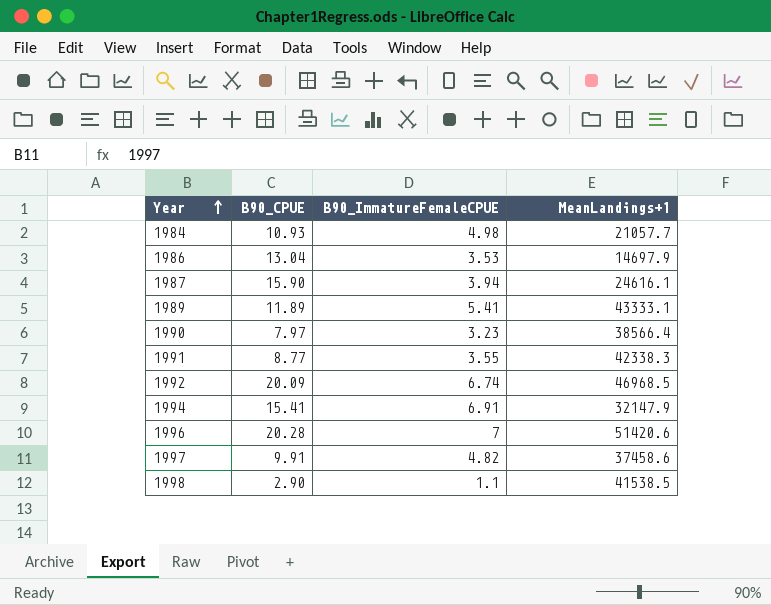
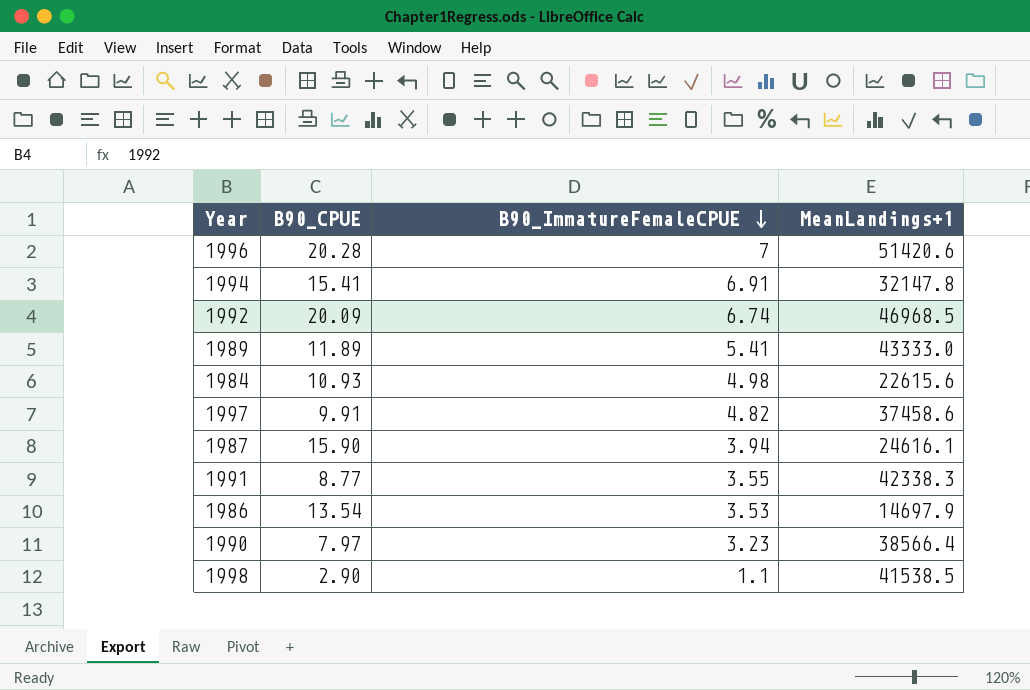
row order: Year ascending -> B90_ImmatureFemaleCPUE descending
1994 | MeanLandings+1: 32147.9 -> 32147.8
1989 | MeanLandings+1: 43333.1 -> 43333.0
1984 | MeanLandings+1: 21057.7 -> 22615.6
1986 | B90_CPUE: 13.04 -> 13.54

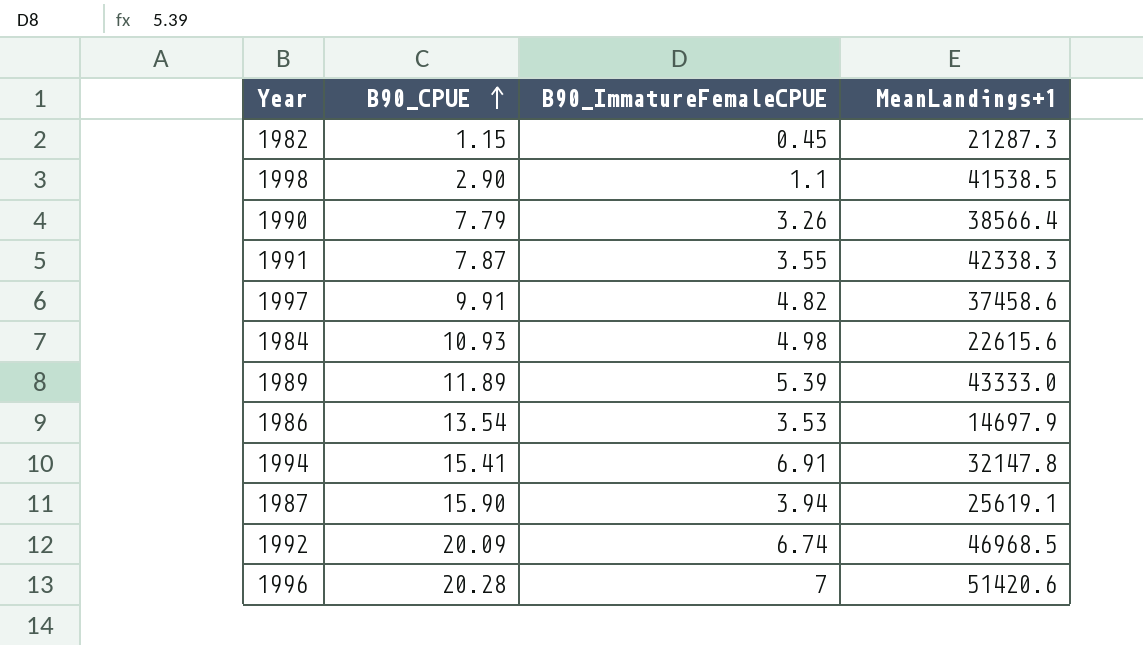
row order: B90_ImmatureFemaleCPUE descending -> B90_CPUE ascending
row 1982: none -> 1.15 | 0.45 | 21287.3
1990 | B90_CPUE: 7.97 -> 7.79
1990 | B90_ImmatureFemaleCPUE: 3.23 -> 3.26
1991 | B90_CPUE: 8.77 -> 7.87
1989 | B90_ImmatureFemaleCPUE: 5.41 -> 5.39
1987 | MeanLandings+1: 24616.1 -> 25619.1

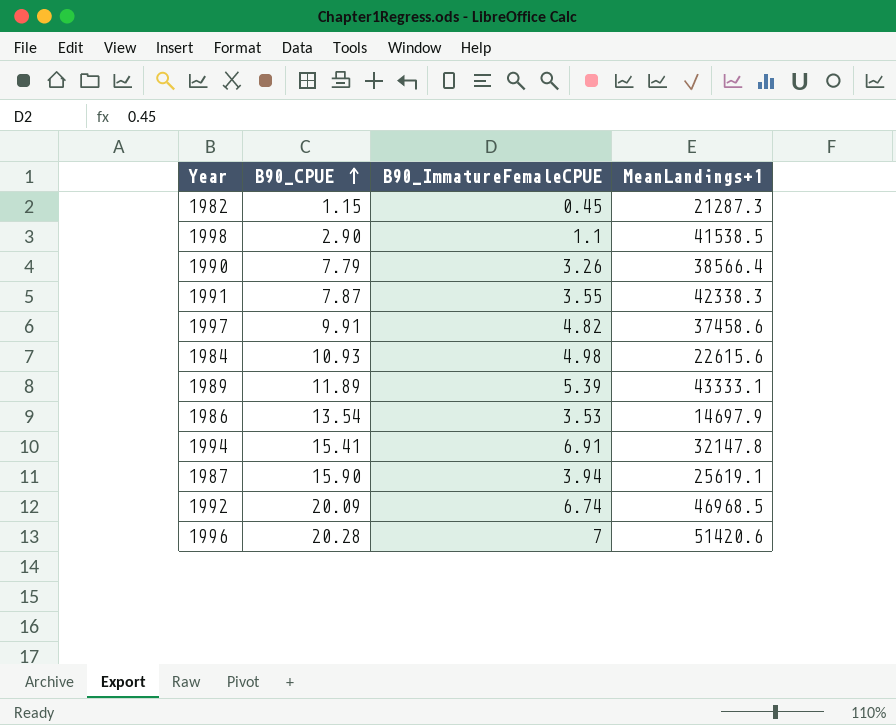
1989 | MeanLandings+1: 43333.0 -> 43333.1

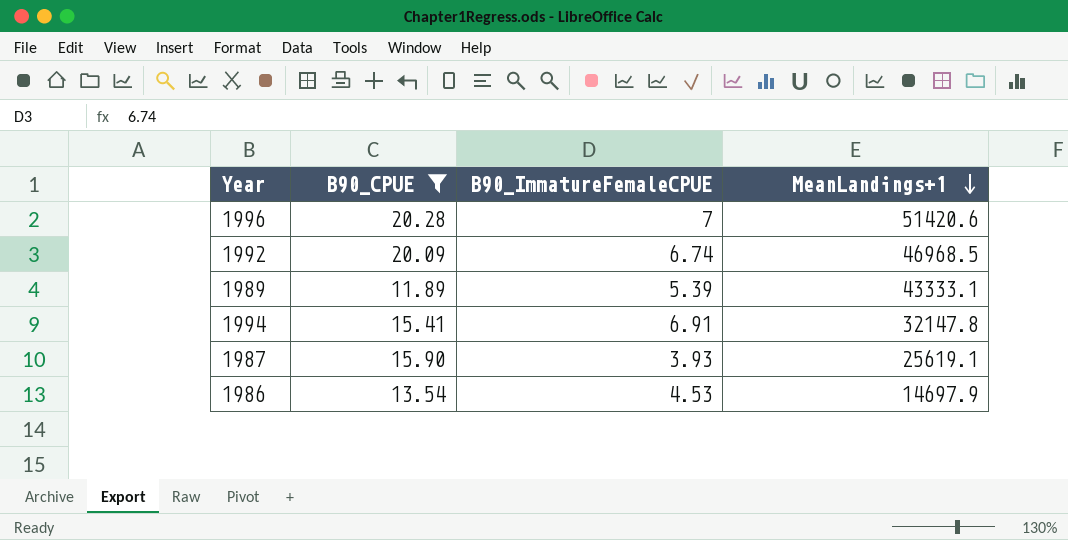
filter: none -> B90_CPUE >= 11.89
row order: B90_CPUE ascending -> MeanLandings+1 descending
1987 | B90_ImmatureFemaleCPUE: 3.94 -> 3.93
1986 | B90_ImmatureFemaleCPUE: 3.53 -> 4.53

